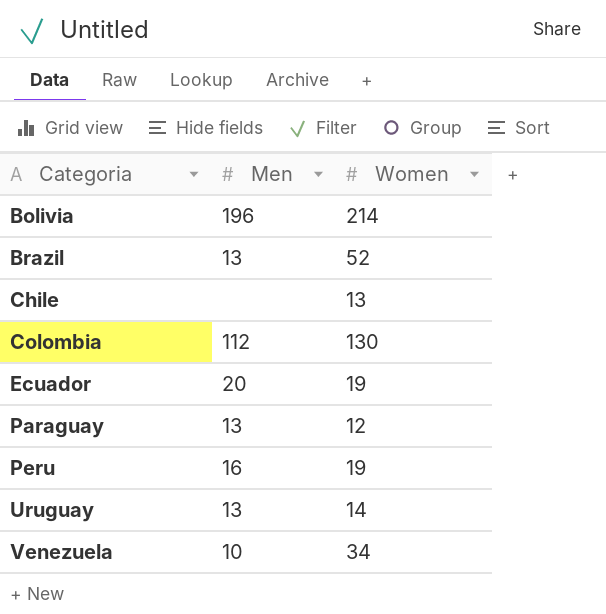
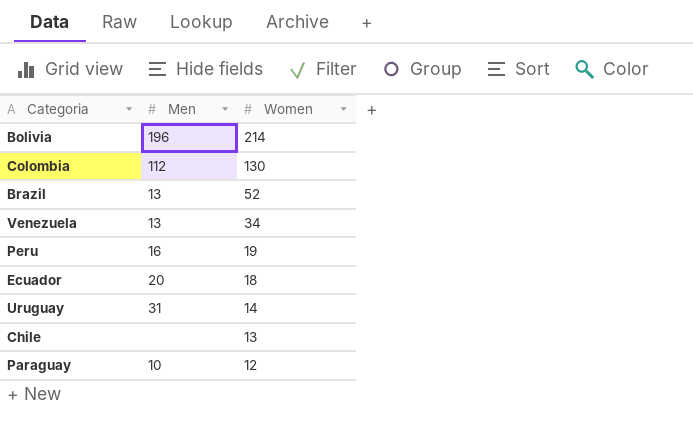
row order: Categoria ascending -> Women descending
Venezuela | Men: 10 -> 13
Ecuador | Women: 19 -> 18
Uruguay | Men: 13 -> 31
Paraguay | Men: 13 -> 10

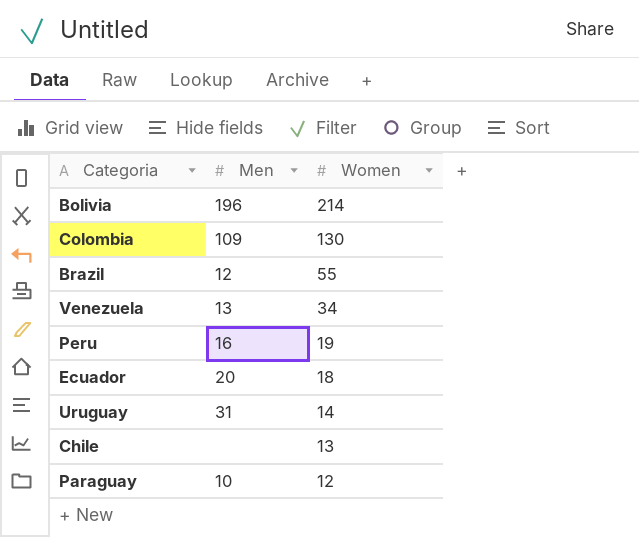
Colombia | Men: 112 -> 109
Brazil | Men: 13 -> 12
Brazil | Women: 52 -> 55

